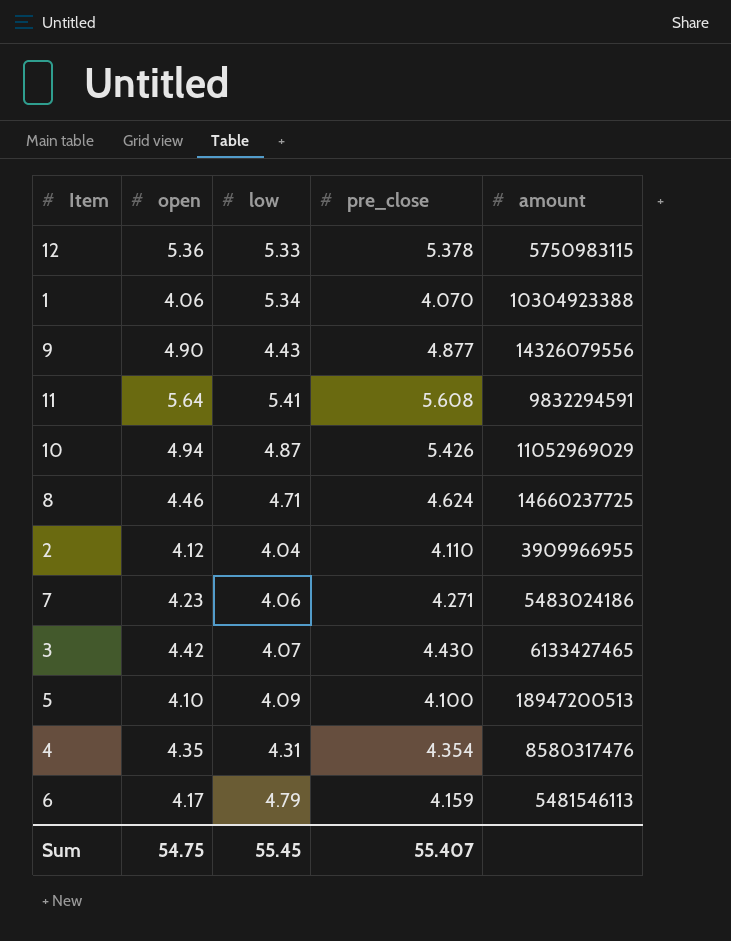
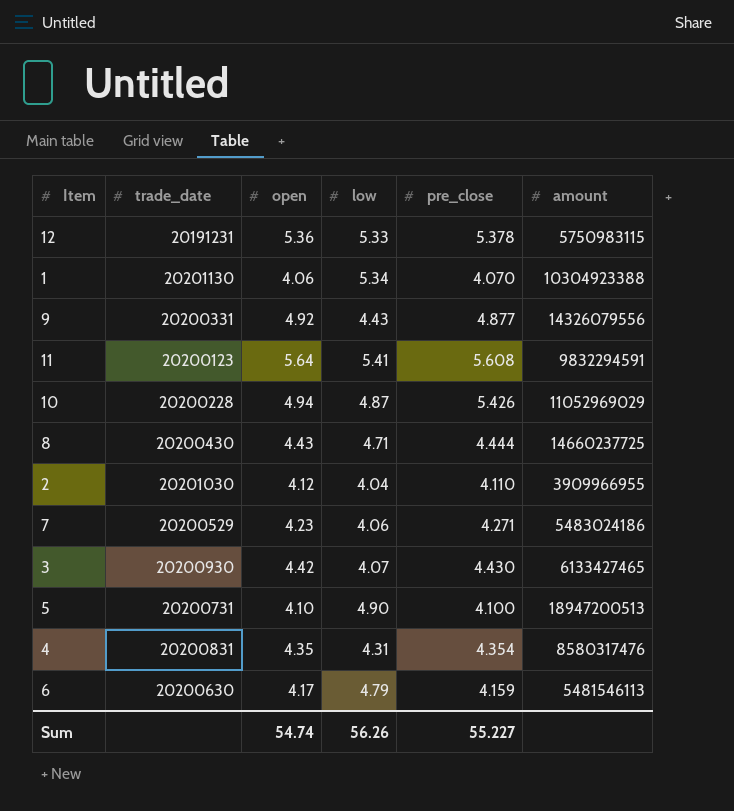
column trade_date | position: none -> 2
9 | open: 4.90 -> 4.92
8 | open: 4.46 -> 4.43
8 | pre_close: 4.624 -> 4.444
5 | low: 4.09 -> 4.90
Sum | open: 54.75 -> 54.74
Sum | low: 55.45 -> 56.26
Sum | pre_close: 55.407 -> 55.227

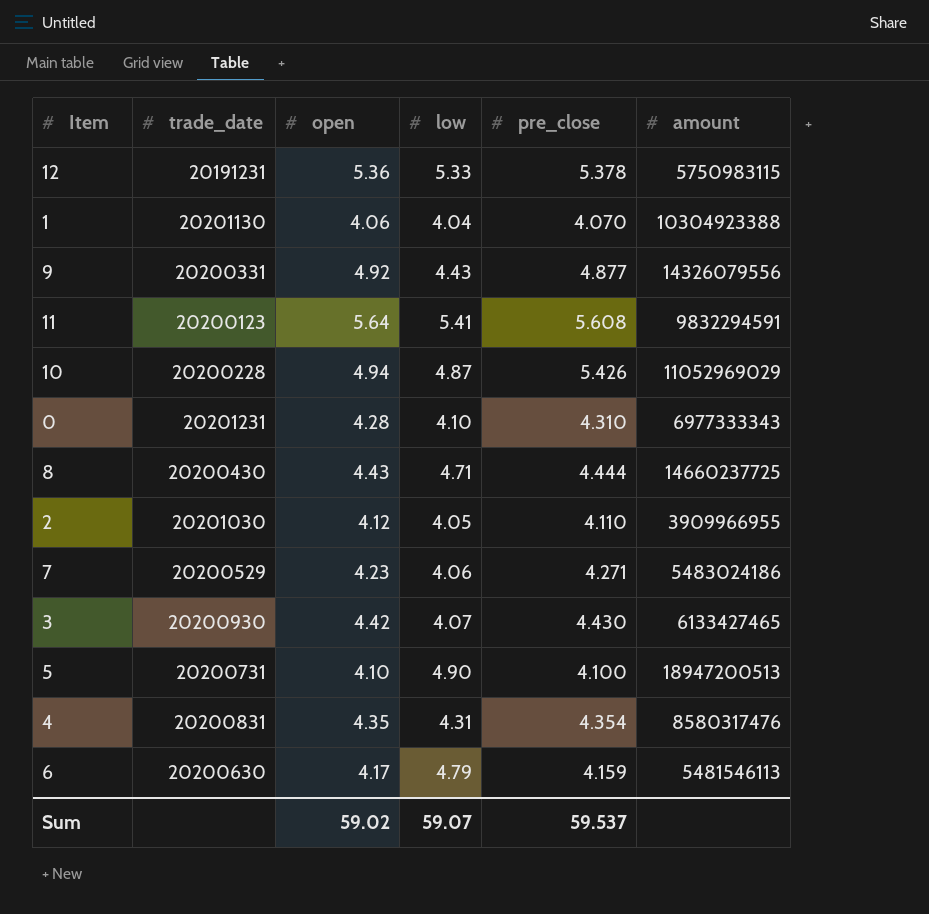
1 | low: 5.34 -> 4.04
row 0: none -> 20201231 | 4.28 | 4.10 | 4.310 | 6977333343
2 | low: 4.04 -> 4.05
Sum | open: 54.74 -> 59.02
Sum | low: 56.26 -> 59.07
Sum | pre_close: 55.227 -> 59.537

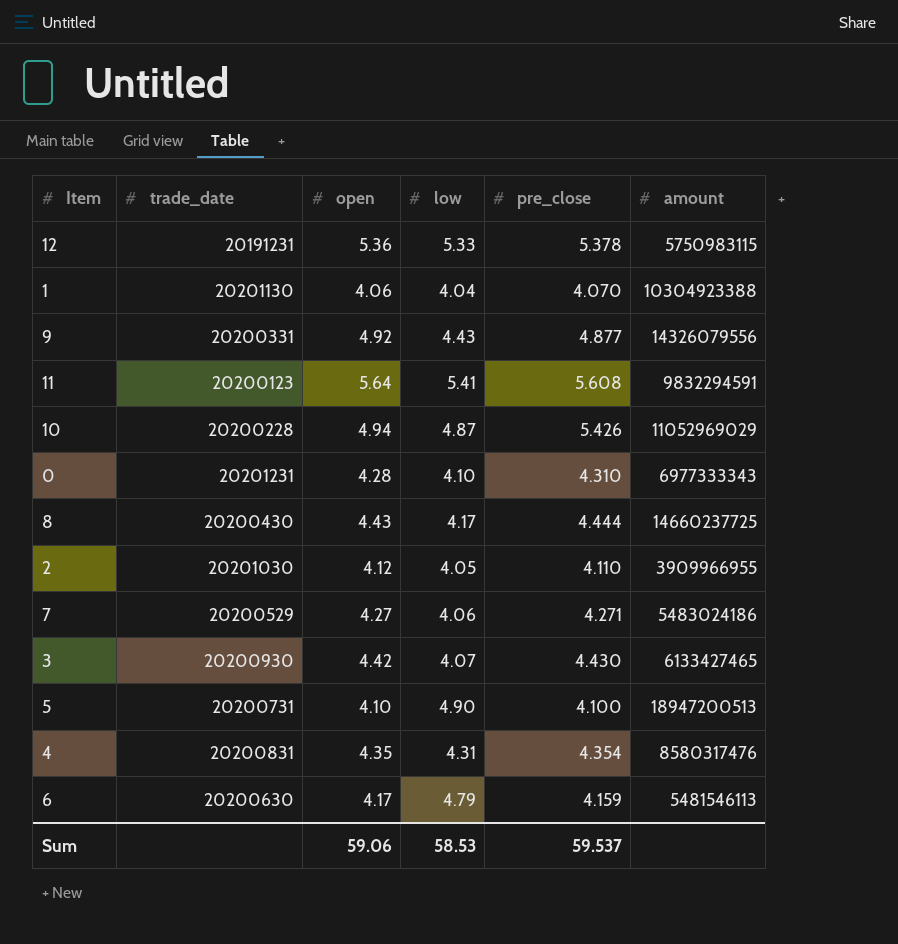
8 | low: 4.71 -> 4.17
7 | open: 4.23 -> 4.27
Sum | open: 59.02 -> 59.06
Sum | low: 59.07 -> 58.53

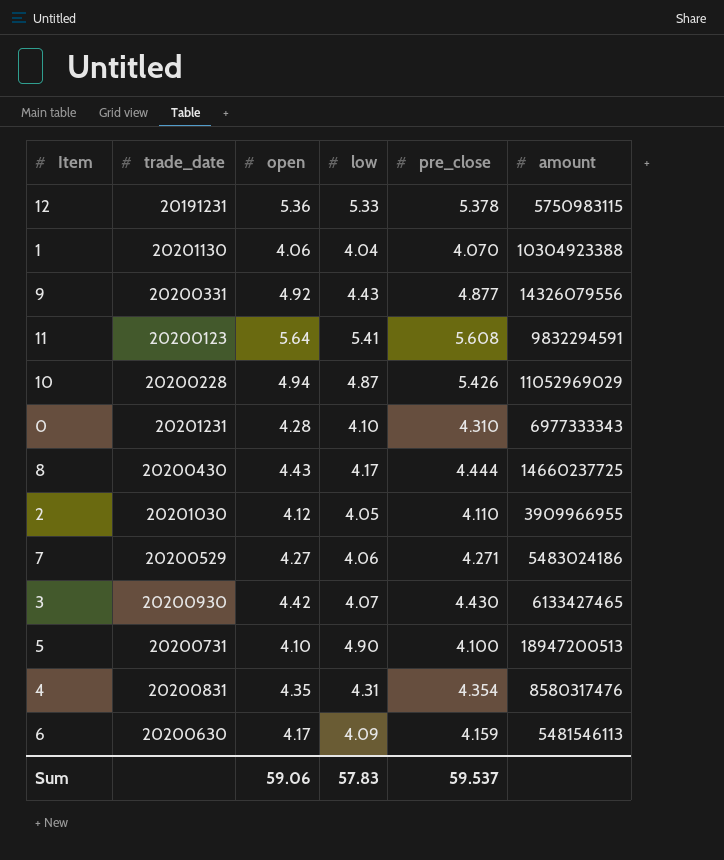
6 | low: 4.79 -> 4.09
Sum | low: 58.53 -> 57.83

